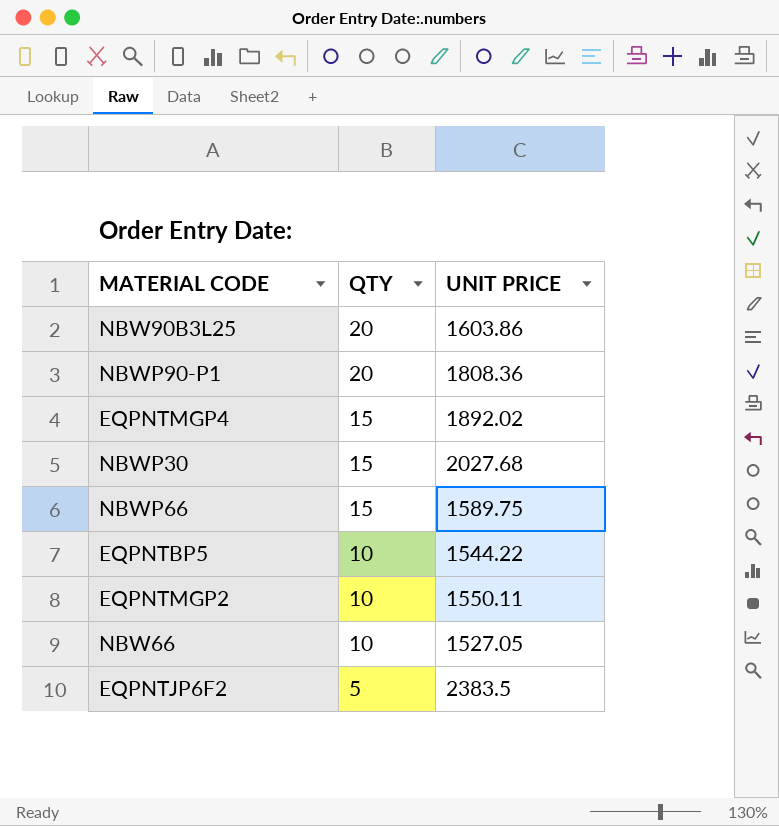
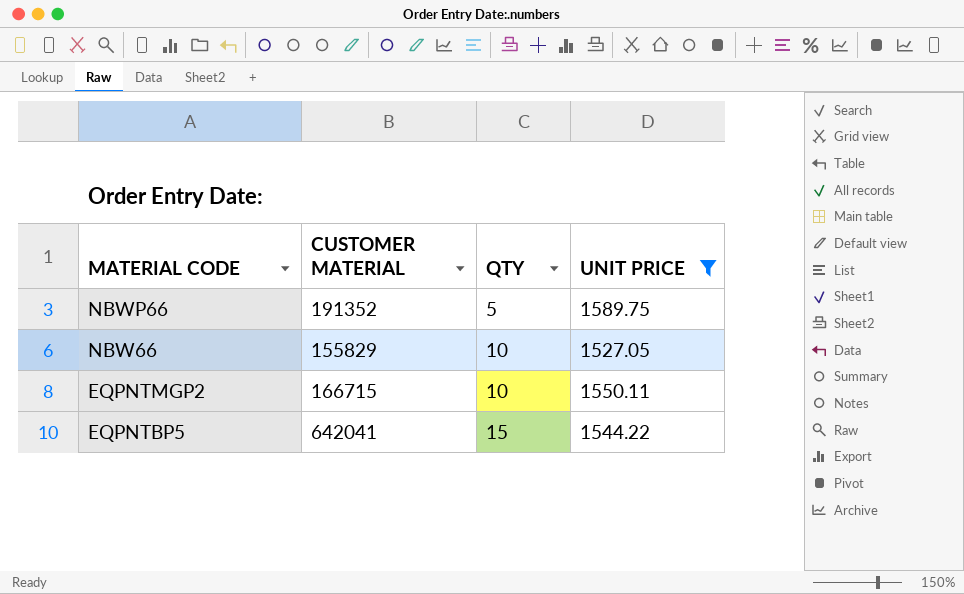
filter: none -> UNIT PRICE <= 1589.75
row order: QTY descending -> MATERIAL CODE descending
column CUSTOMER MATERIAL | position: none -> 2
NBWP66 | QTY: 15 -> 5
EQPNTBP5 | QTY: 10 -> 15

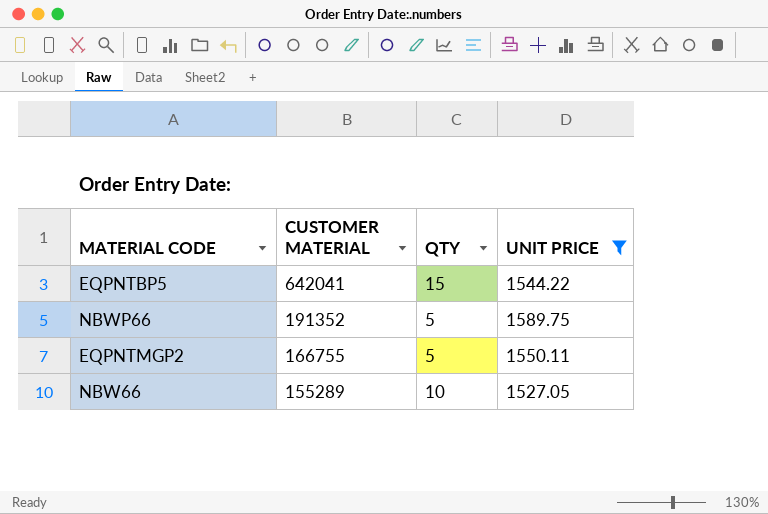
row order: MATERIAL CODE descending -> CUSTOMER MATERIAL descending
EQPNTMGP2 | CUSTOMER MATERIAL: 166715 -> 166755
EQPNTMGP2 | QTY: 10 -> 5
NBW66 | CUSTOMER MATERIAL: 155829 -> 155289

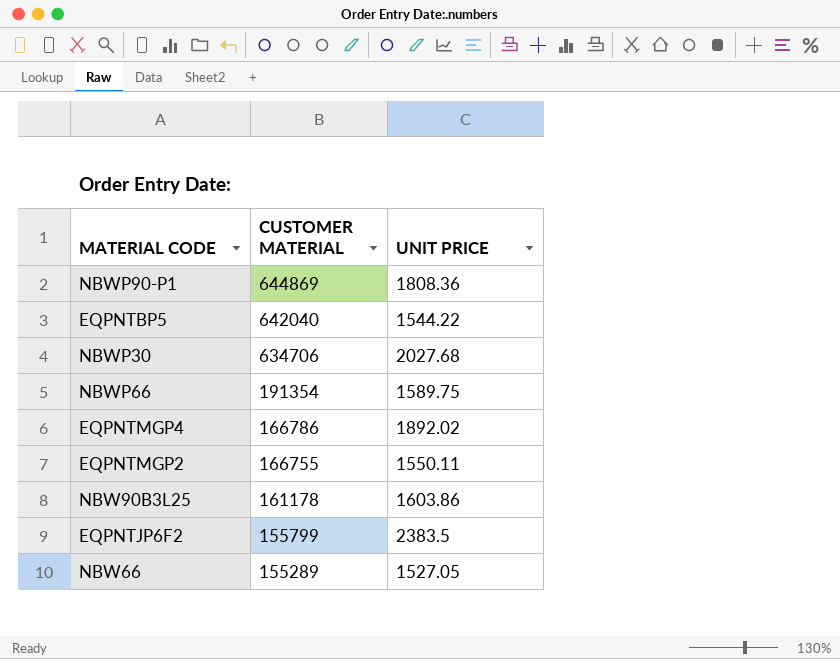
filter: UNIT PRICE <= 1589.75 -> none
column QTY | position: 3 -> none
EQPNTBP5 | CUSTOMER MATERIAL: 642041 -> 642040
NBWP66 | CUSTOMER MATERIAL: 191352 -> 191354

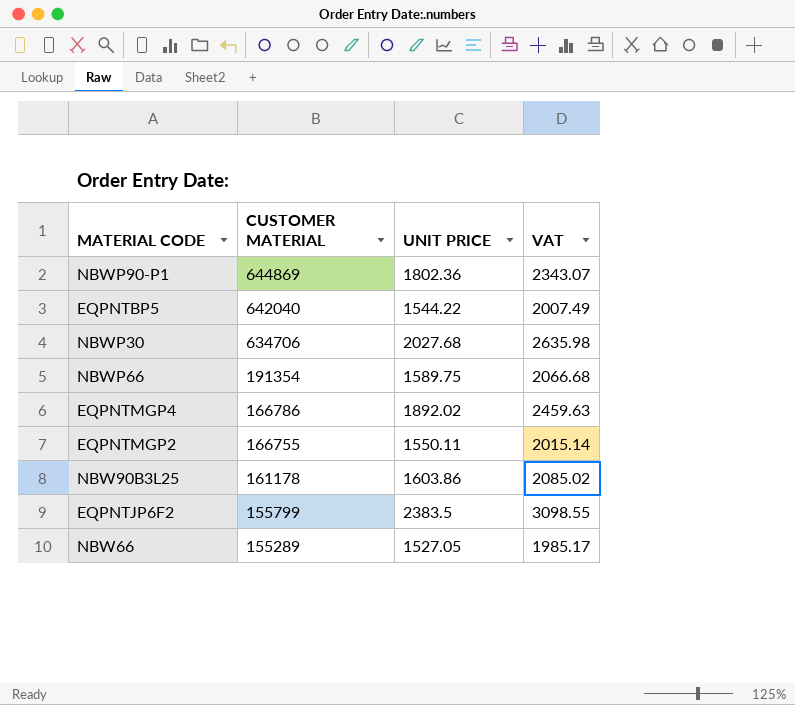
column VAT | formula: none -> [UNIT PRICE] * 1.3
NBWP90-P1 | UNIT PRICE: 1808.36 -> 1802.36

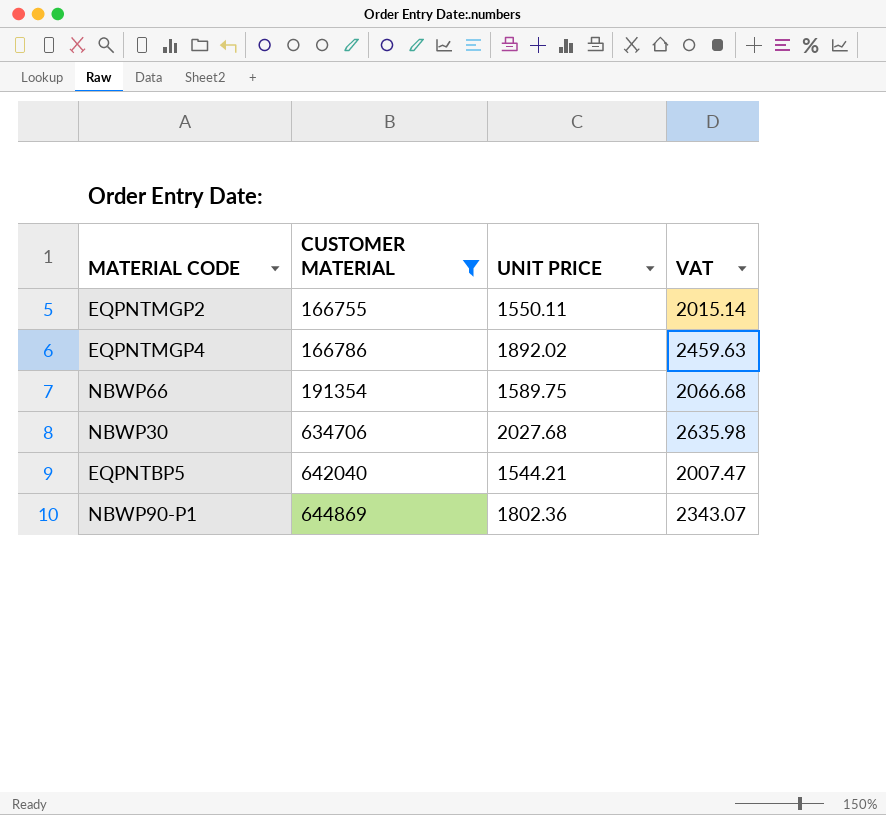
filter: none -> CUSTOMER MATERIAL >= 166755
row order: CUSTOMER MATERIAL descending -> CUSTOMER MATERIAL ascending
EQPNTBP5 | UNIT PRICE: 1544.22 -> 1544.21
EQPNTBP5 | VAT: 2007.49 -> 2007.47

